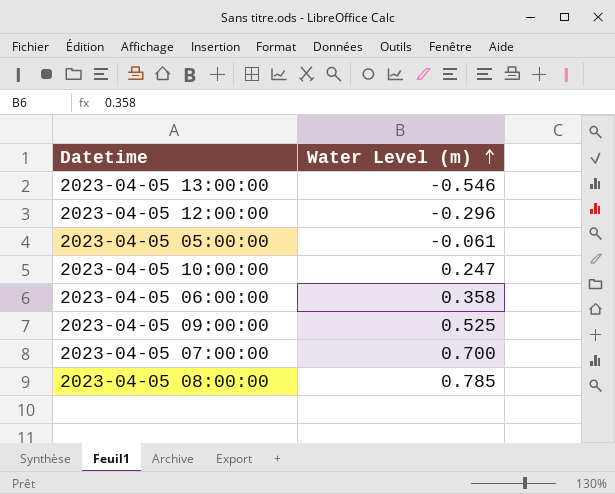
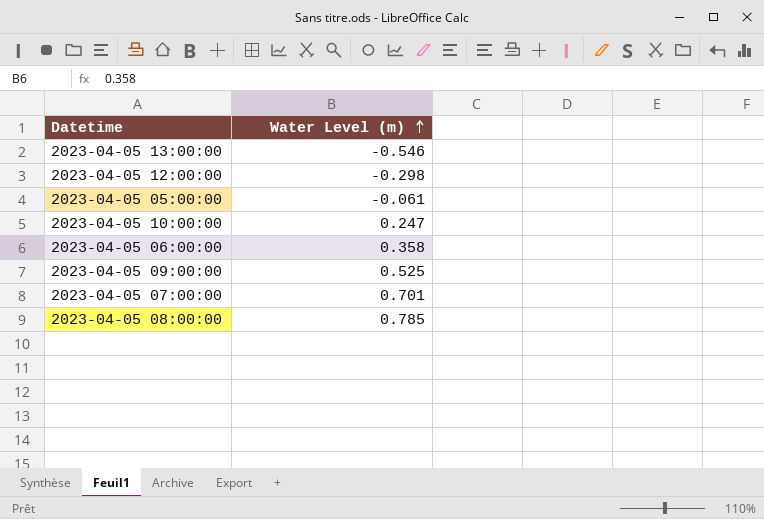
2023-04-05 12:00:00 | Water Level (m): -0.296 -> -0.298
2023-04-05 07:00:00 | Water Level (m): 0.700 -> 0.701

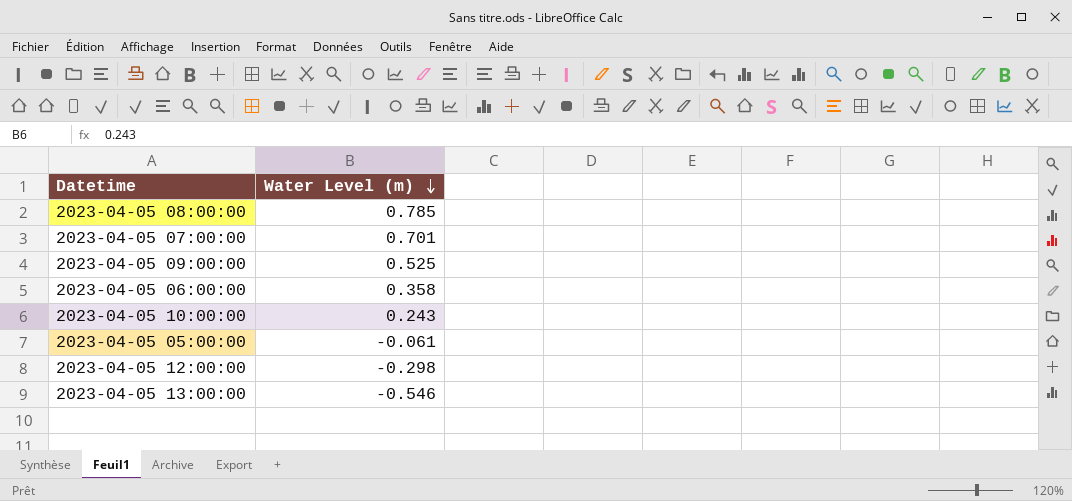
row order: Water Level (m) ascending -> Water Level (m) descending
2023-04-05 10:00:00 | Water Level (m): 0.247 -> 0.243

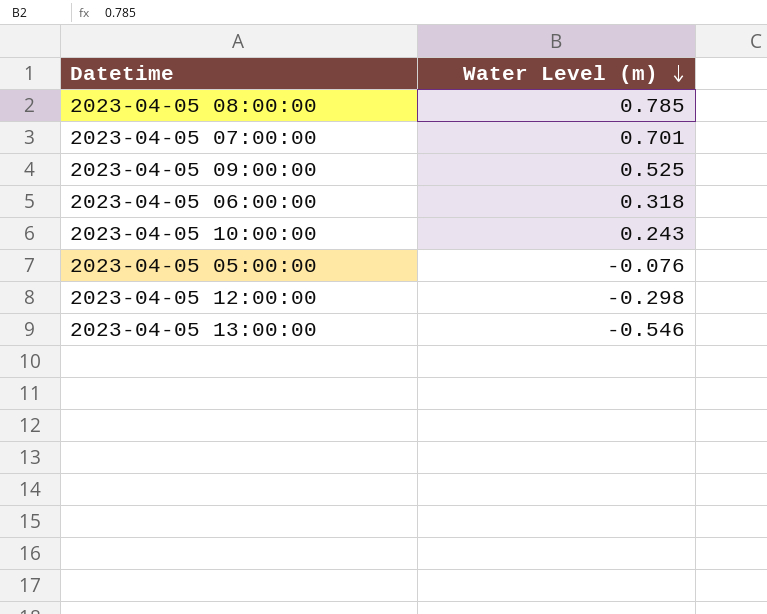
2023-04-05 06:00:00 | Water Level (m): 0.358 -> 0.318
2023-04-05 05:00:00 | Water Level (m): -0.061 -> -0.076

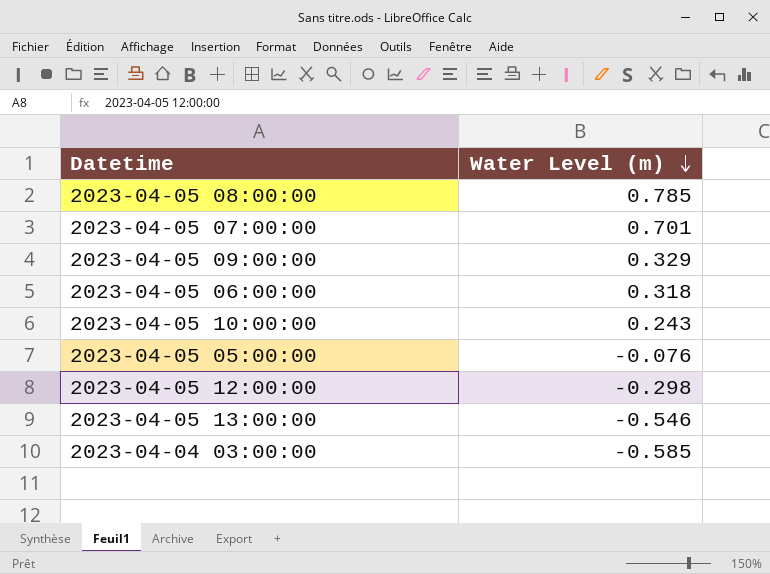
2023-04-05 09:00:00 | Water Level (m): 0.525 -> 0.329
row 2023-04-04 03:00:00: none -> -0.585

